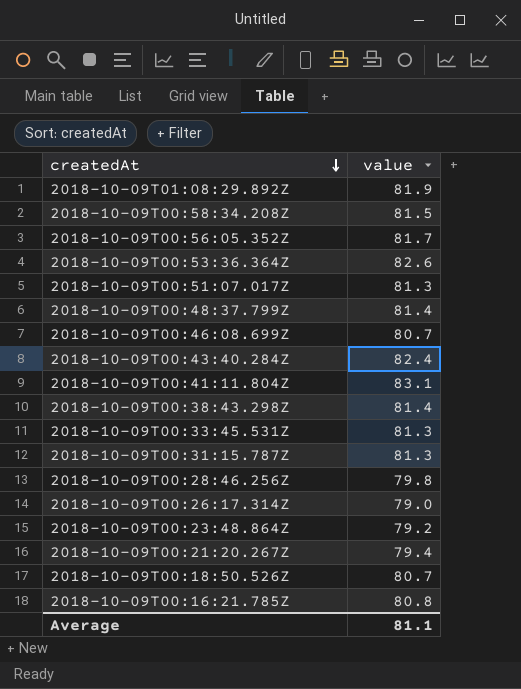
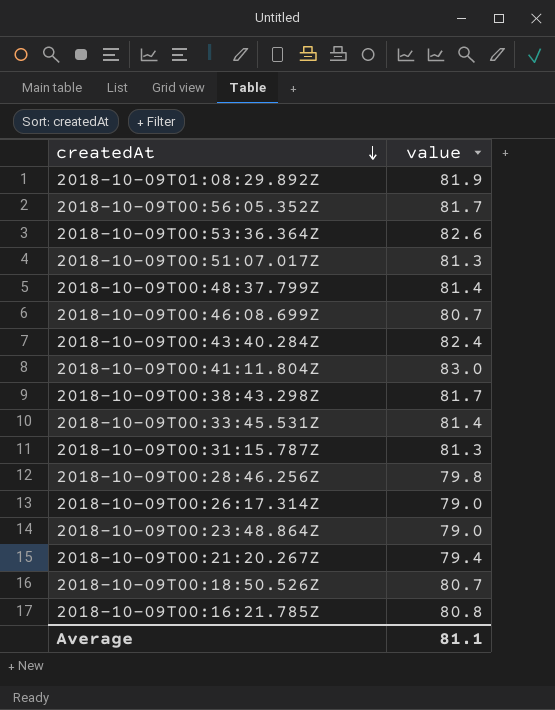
row 2018-10-09T00:58:34.208Z: 81.5 -> none
2018-10-09T00:41:11.804Z | value: 83.1 -> 83.0
2018-10-09T00:38:43.298Z | value: 81.4 -> 81.7
2018-10-09T00:33:45.531Z | value: 81.3 -> 81.4
2018-10-09T00:23:48.864Z | value: 79.2 -> 79.0

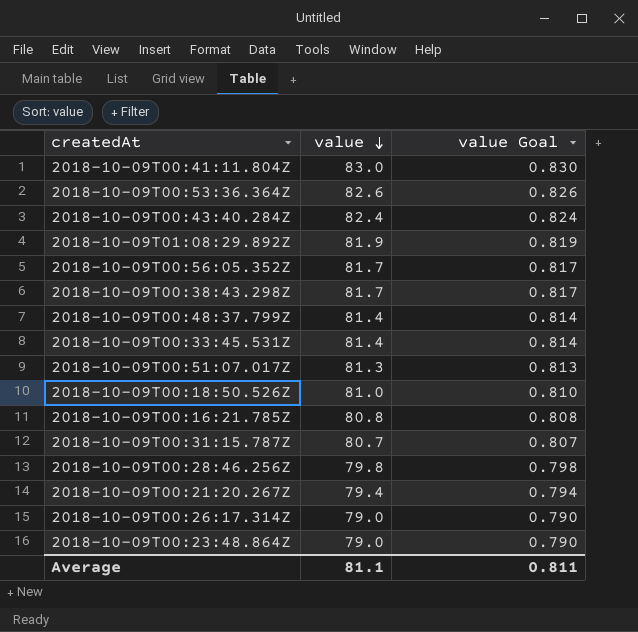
row order: createdAt descending -> value descending
column value Goal | formula: none -> [value] * 0.01
row 2018-10-09T00:46:08.699Z: 80.7 -> none
2018-10-09T00:18:50.526Z | value: 80.7 -> 81.0
2018-10-09T00:31:15.787Z | value: 81.3 -> 80.7

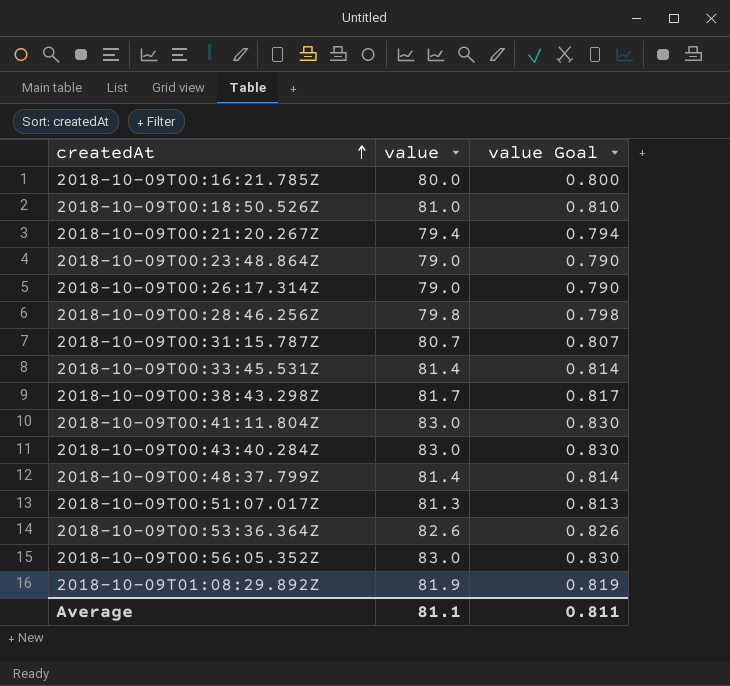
row order: value descending -> createdAt ascending
2018-10-09T00:16:21.785Z | value: 80.8 -> 80.0
2018-10-09T00:16:21.785Z | value Goal: 0.808 -> 0.800
2018-10-09T00:43:40.284Z | value: 82.4 -> 83.0
2018-10-09T00:43:40.284Z | value Goal: 0.824 -> 0.830
2018-10-09T00:56:05.352Z | value: 81.7 -> 83.0
2018-10-09T00:56:05.352Z | value Goal: 0.817 -> 0.830

